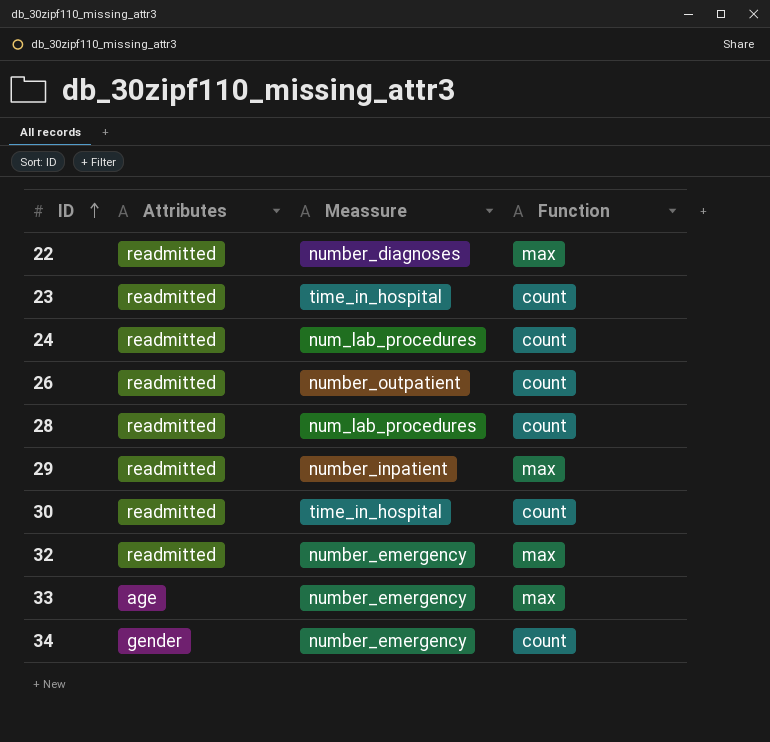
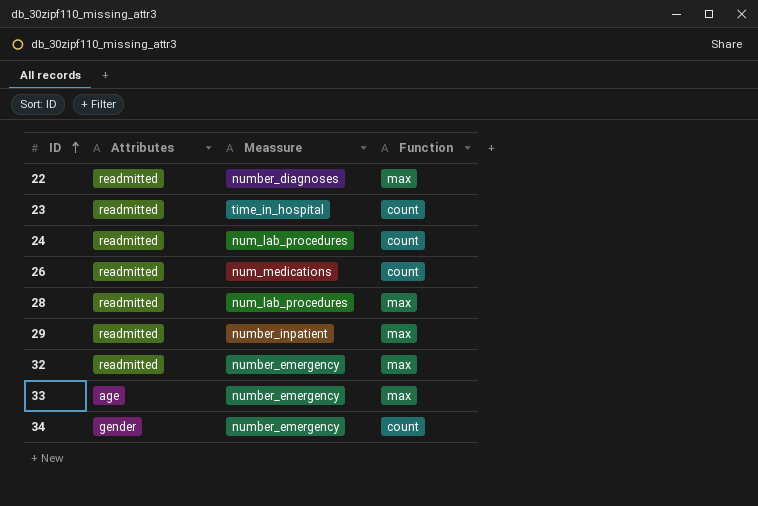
row 30: readmitted | time_in_hospital | count -> none
26 | Meassure: number_outpatient -> num_medications
28 | Function: count -> max

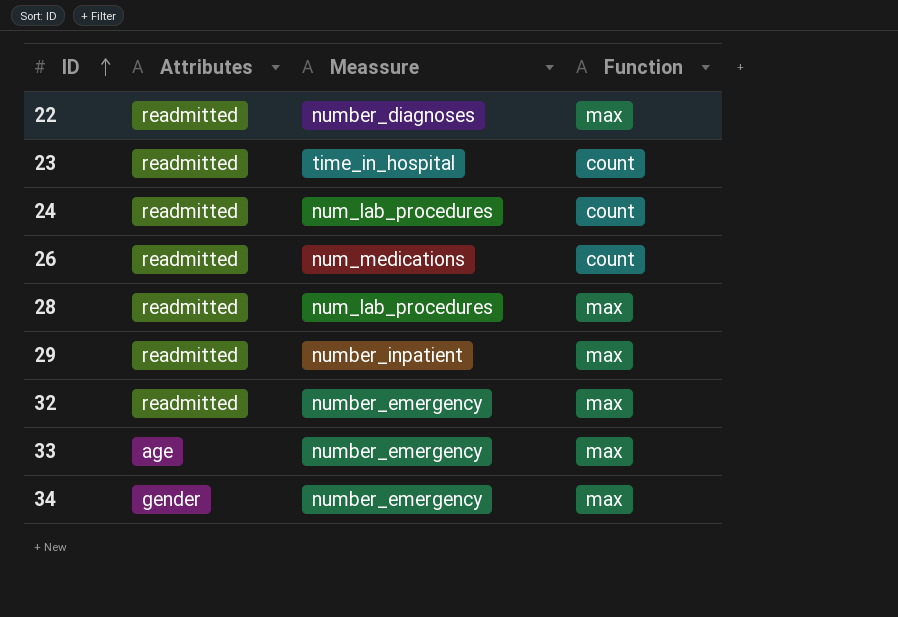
34 | Function: count -> max

